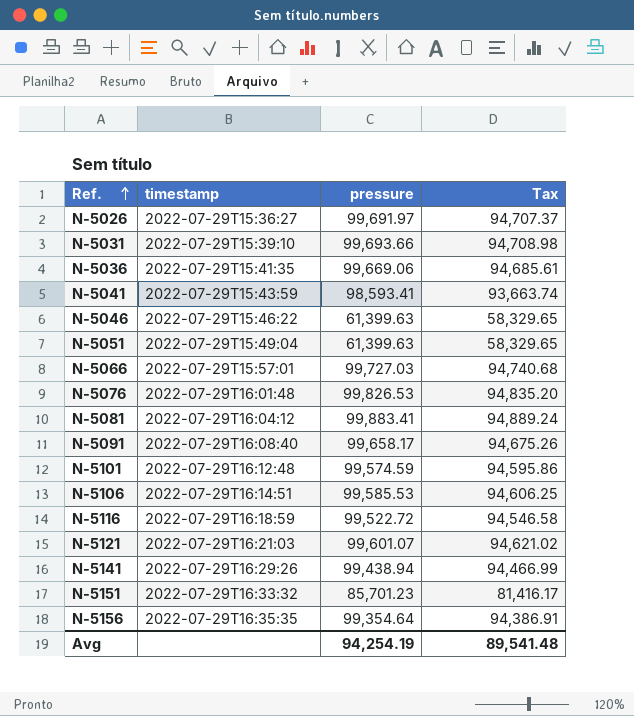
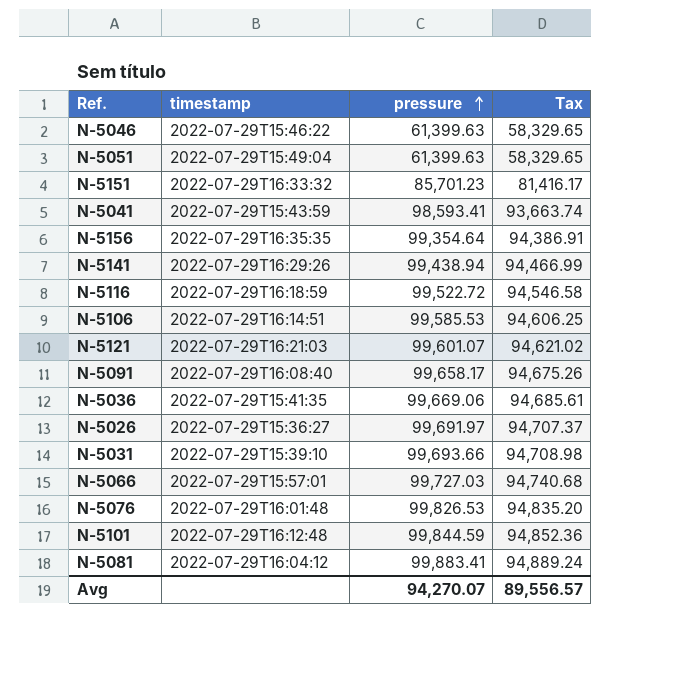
row order: Ref. ascending -> pressure ascending
N-5101 | pressure: 99,574.59 -> 99,844.59
N-5101 | Tax: 94,595.86 -> 94,852.36
Avg | pressure: 94,254.19 -> 94,270.07
Avg | Tax: 89,541.48 -> 89,556.57

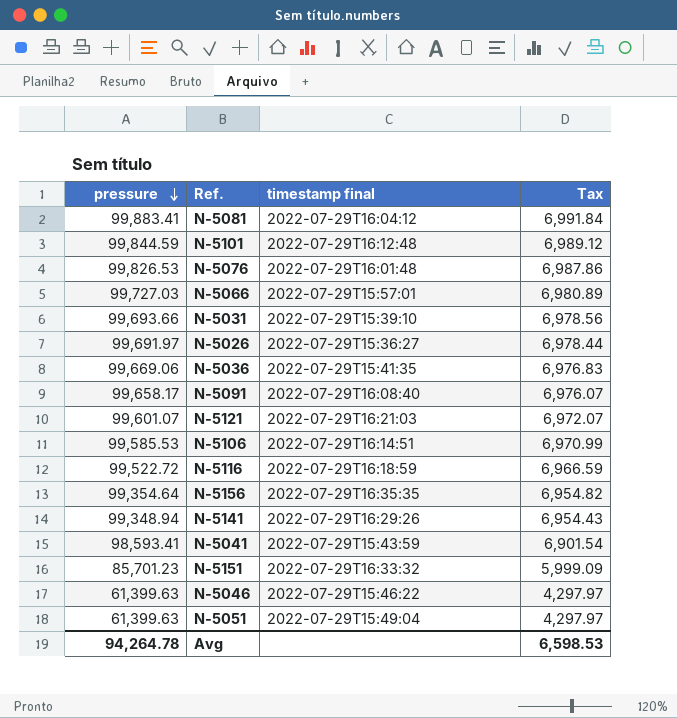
row order: pressure ascending -> pressure descending
column pressure | position: 3 -> 1
column name: timestamp -> timestamp final
column Tax | formula: [pressure] * 0.95 -> [pressure] * 0.07
N-5141 | pressure: 99,438.94 -> 99,348.94
Avg | pressure: 94,270.07 -> 94,264.78
Avg | Tax: 89,556.57 -> 6,598.53

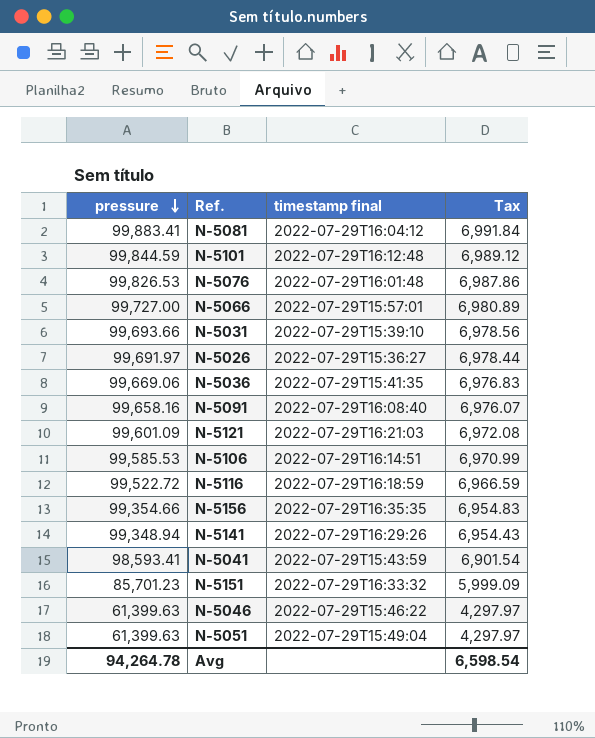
N-5066 | pressure: 99,727.03 -> 99,727.00
N-5091 | pressure: 99,658.17 -> 99,658.16
N-5121 | pressure: 99,601.07 -> 99,601.09
N-5121 | Tax: 6,972.07 -> 6,972.08
N-5156 | pressure: 99,354.64 -> 99,354.66
N-5156 | Tax: 6,954.82 -> 6,954.83
Avg | Tax: 6,598.53 -> 6,598.54

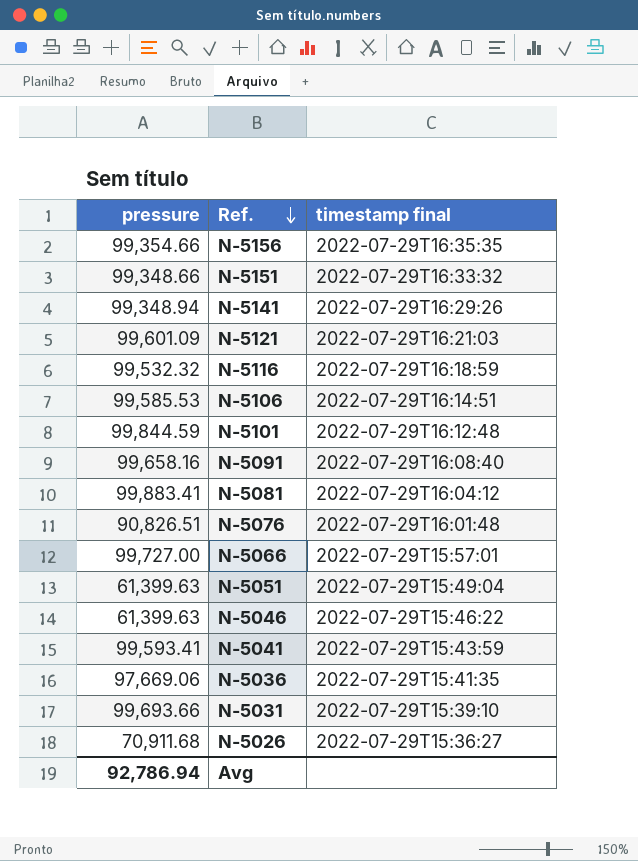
row order: pressure descending -> Ref. descending
column Tax | formula: [pressure] * 0.07 -> none
N-5151 | pressure: 85,701.23 -> 99,348.66
N-5116 | pressure: 99,522.72 -> 99,532.32
N-5076 | pressure: 99,826.53 -> 90,826.51
N-5041 | pressure: 98,593.41 -> 99,593.41
N-5036 | pressure: 99,669.06 -> 97,669.06
N-5026 | pressure: 99,691.97 -> 70,911.68
Avg | pressure: 94,264.78 -> 92,786.94

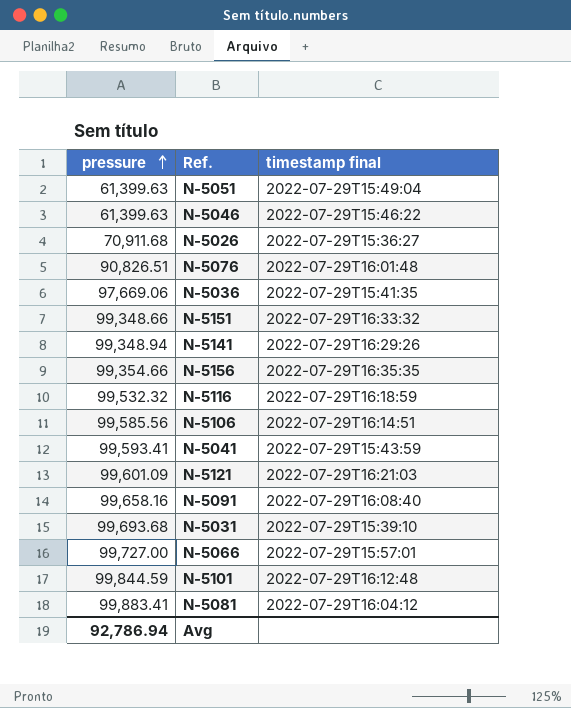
row order: Ref. descending -> pressure ascending
N-5106 | pressure: 99,585.53 -> 99,585.56
N-5031 | pressure: 99,693.66 -> 99,693.68

